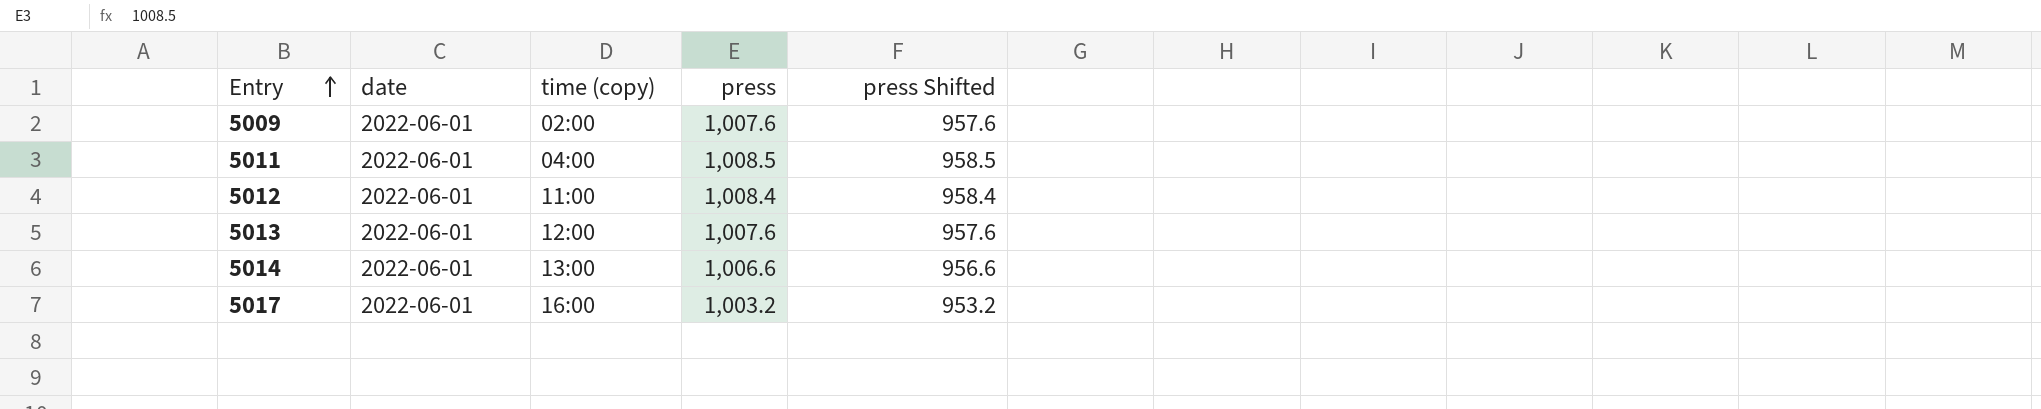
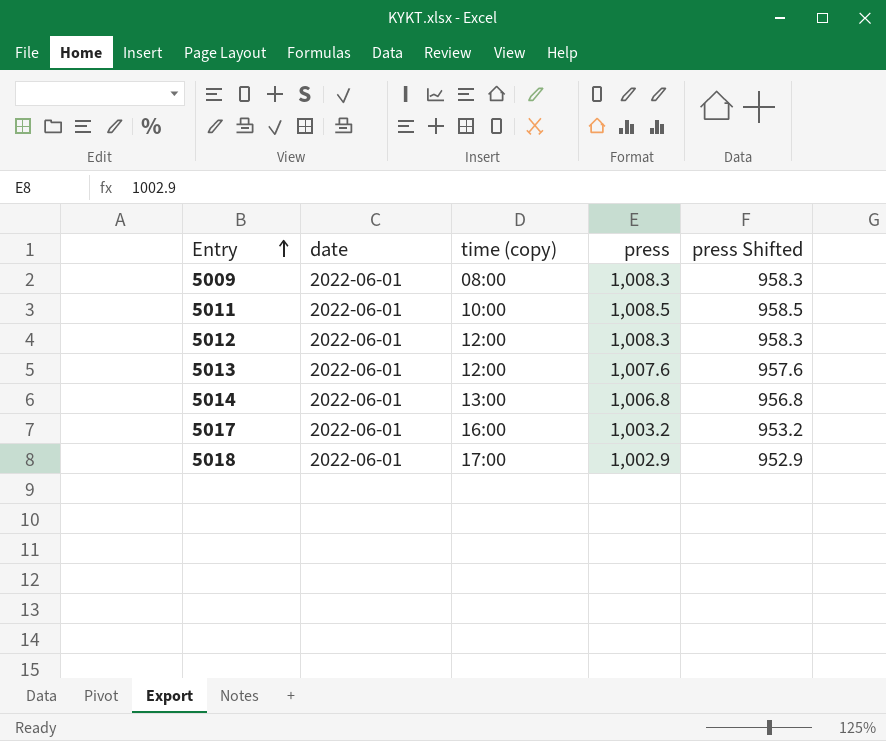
5009 | time (copy): 02:00 -> 08:00
5009 | press: 1,007.6 -> 1,008.3
5009 | press Shifted: 957.6 -> 958.3
5011 | time (copy): 04:00 -> 10:00
5012 | time (copy): 11:00 -> 12:00
5012 | press: 1,008.4 -> 1,008.3
5012 | press Shifted: 958.4 -> 958.3
5014 | press: 1,006.6 -> 1,006.8
5014 | press Shifted: 956.6 -> 956.8
row 5018: none -> 2022-06-01 | 17:00 | 1,002.9 | 952.9

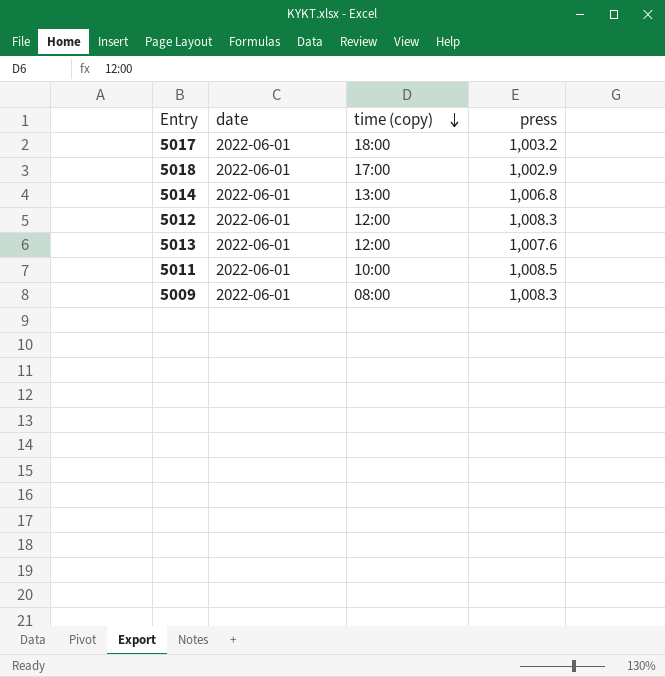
row order: Entry ascending -> time (copy) descending
column press Shifted | formula: [press] - 50 -> none
5017 | time (copy): 16:00 -> 18:00

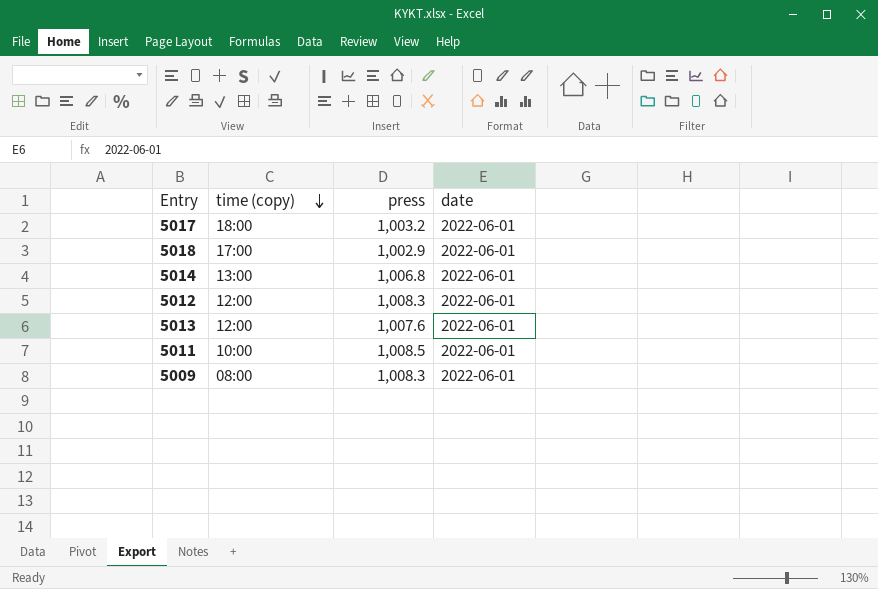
column date | position: 2 -> 4

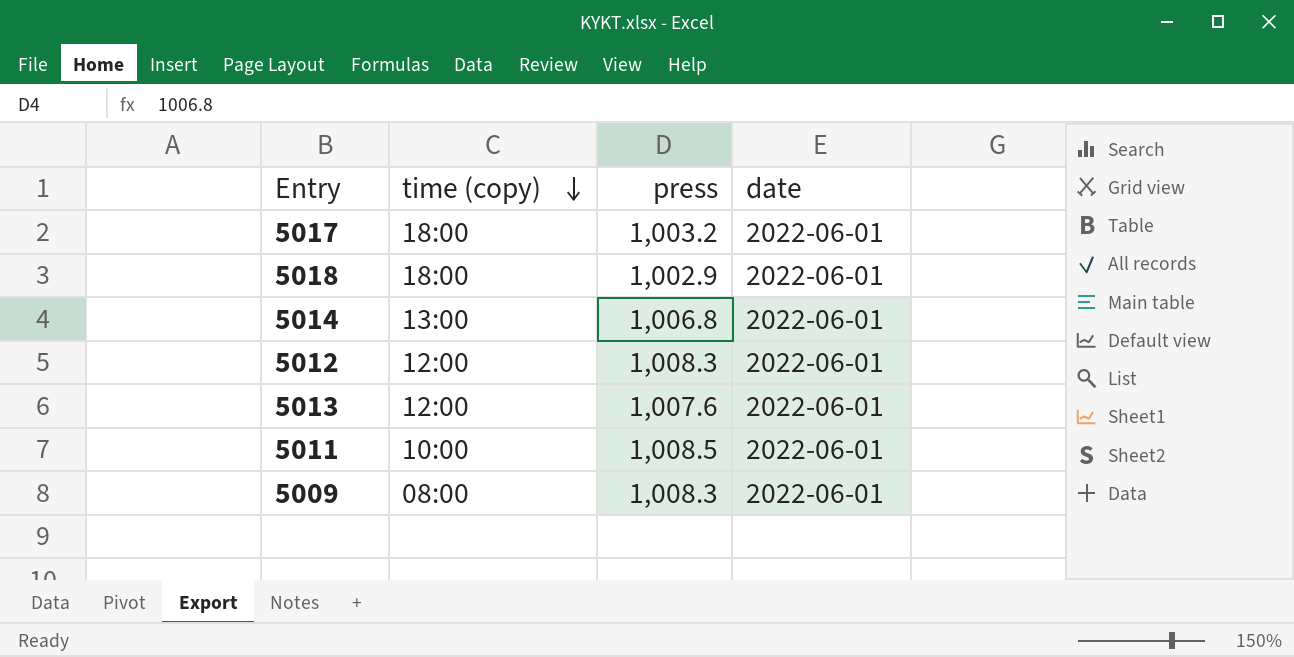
5018 | time (copy): 17:00 -> 18:00

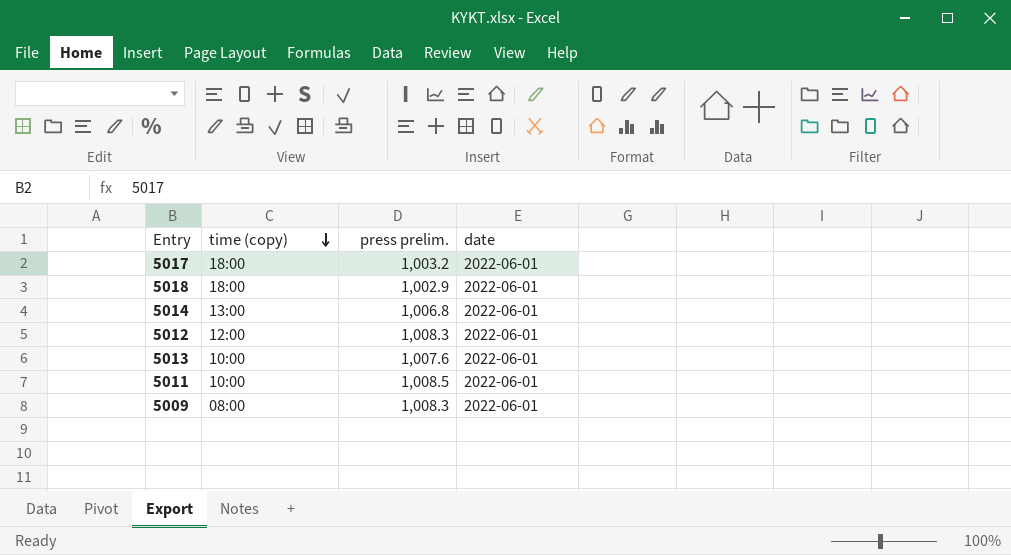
column name: press -> press prelim.
5013 | time (copy): 12:00 -> 10:00

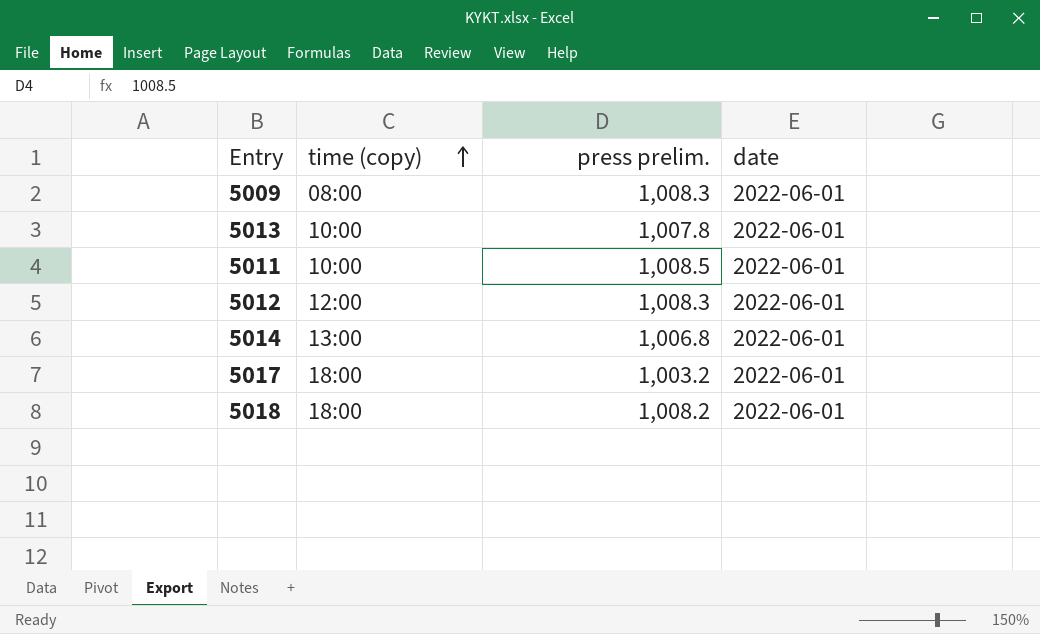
row order: time (copy) descending -> time (copy) ascending
5013 | press prelim.: 1,007.6 -> 1,007.8
5018 | press prelim.: 1,002.9 -> 1,008.2

